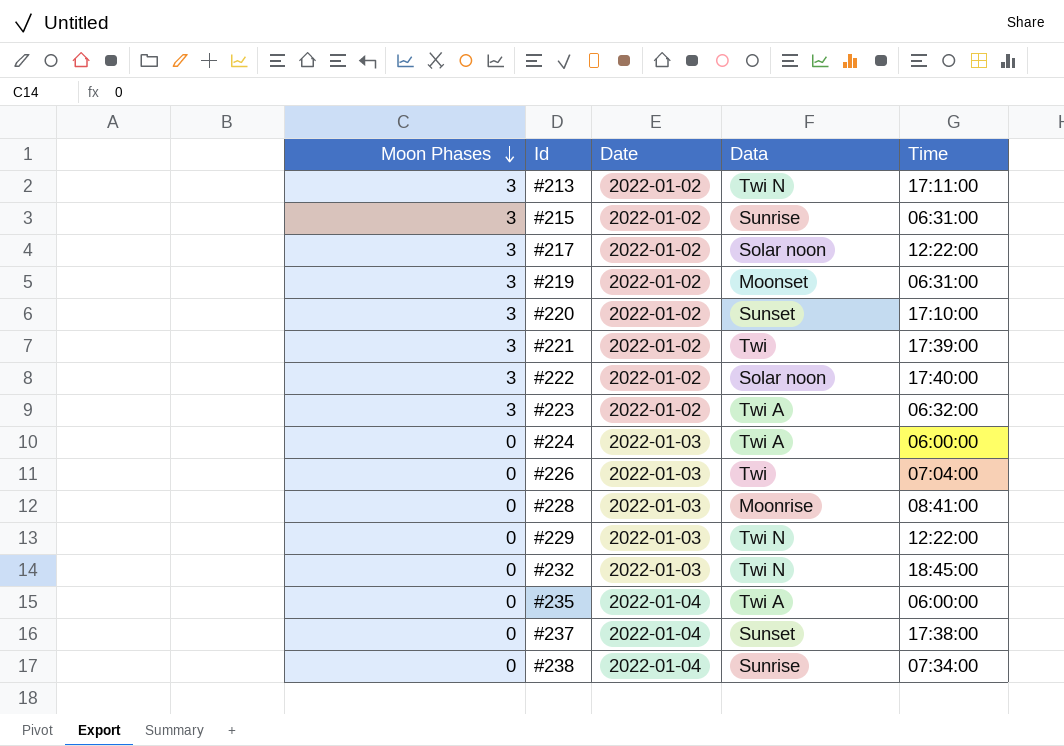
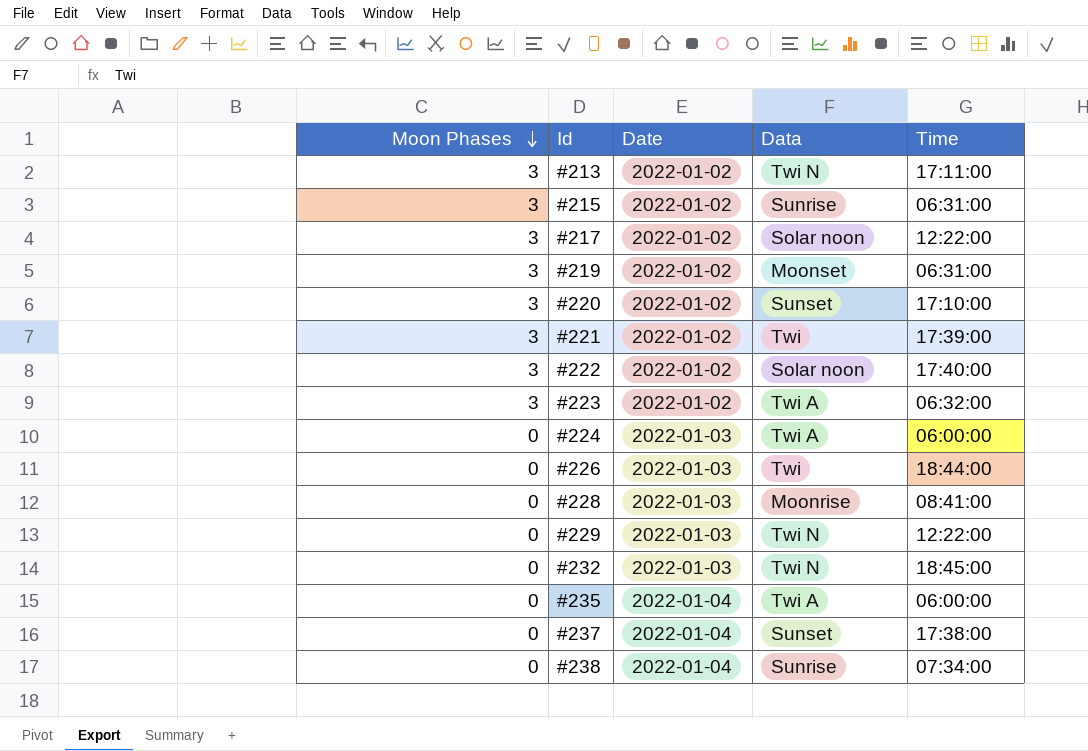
#226 | Time: 07:04:00 -> 18:44:00

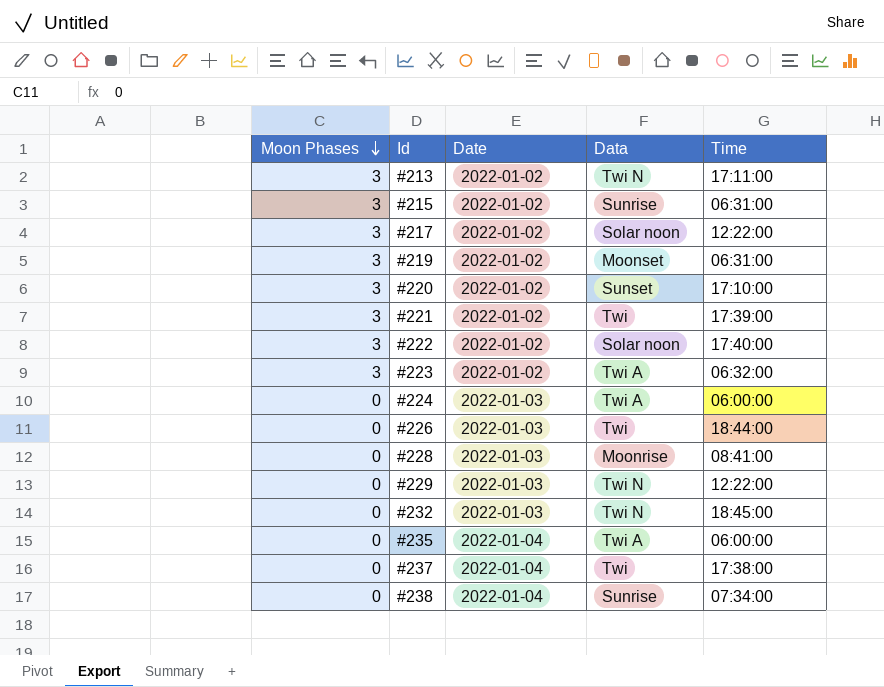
#237 | Data: Sunset -> Twi

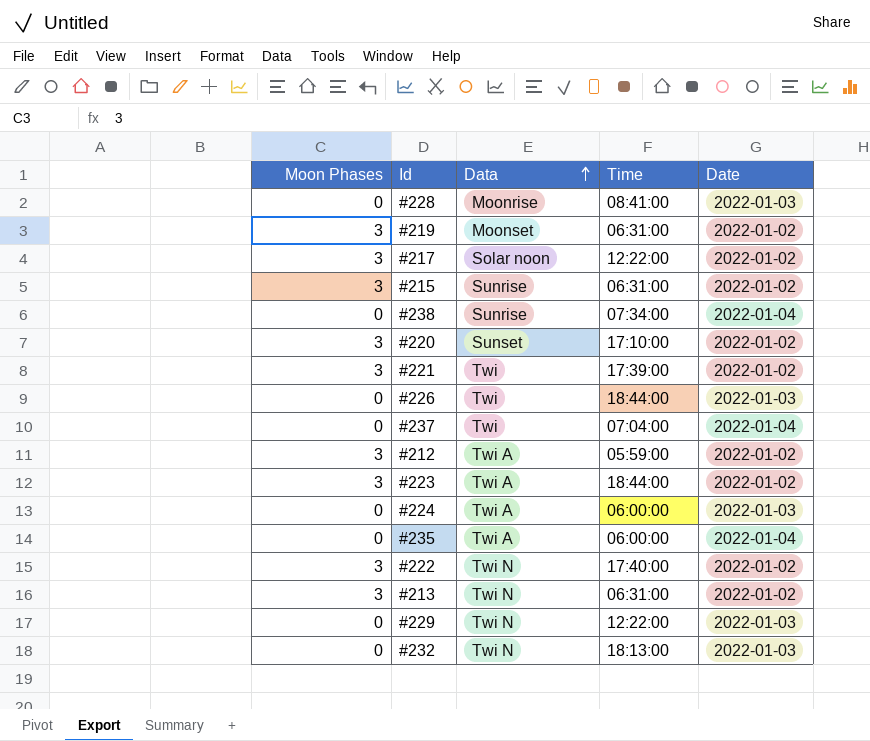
row order: Moon Phases descending -> Data ascending
column Date | position: 3 -> 5
#237 | Time: 17:38:00 -> 07:04:00
row #212: none -> 3 | Twi A | 05:59:00 | 2022-01-02
#223 | Time: 06:32:00 -> 18:44:00
#222 | Data: Solar noon -> Twi N
#213 | Time: 17:11:00 -> 06:31:00
#232 | Time: 18:45:00 -> 18:13:00

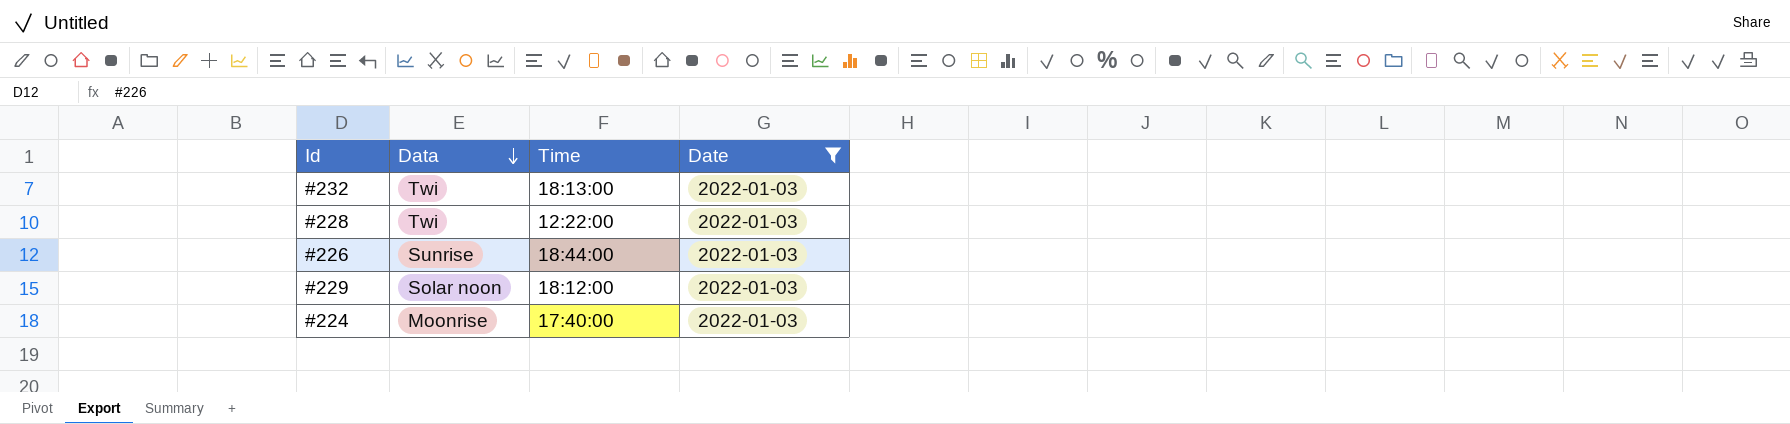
filter: none -> Date = 2022-01-03
row order: Data ascending -> Data descending
column Moon Phases | position: 1 -> none
#232 | Data: Twi N -> Twi
#228 | Data: Moonrise -> Twi
#228 | Time: 08:41:00 -> 12:22:00
#226 | Data: Twi -> Sunrise
#229 | Data: Twi N -> Solar noon
#229 | Time: 12:22:00 -> 18:12:00
#224 | Data: Twi A -> Moonrise
#224 | Time: 06:00:00 -> 17:40:00

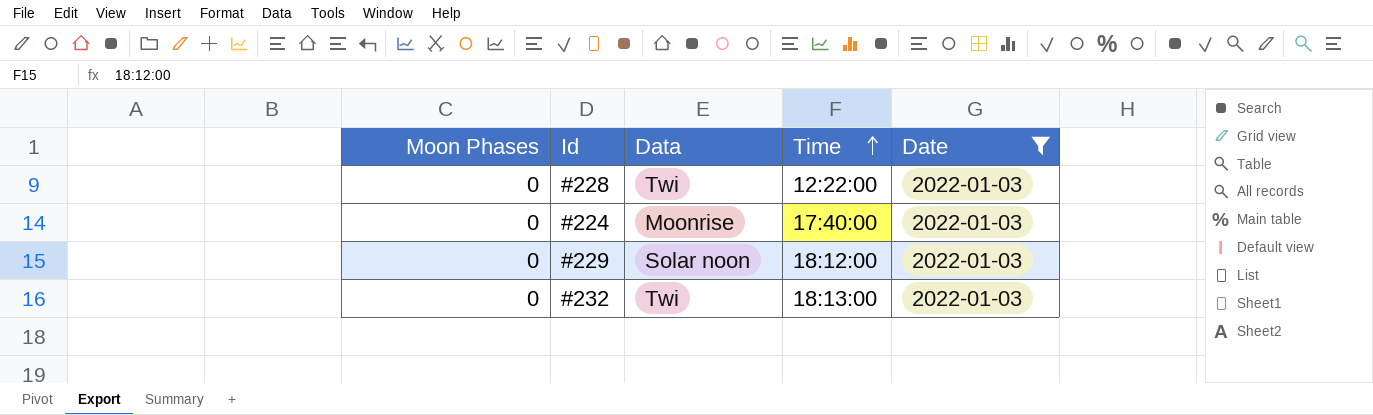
row order: Data descending -> Time ascending
column Moon Phases | position: none -> 1
row #226: Sunrise | 18:44:00 | 2022-01-03 -> none

